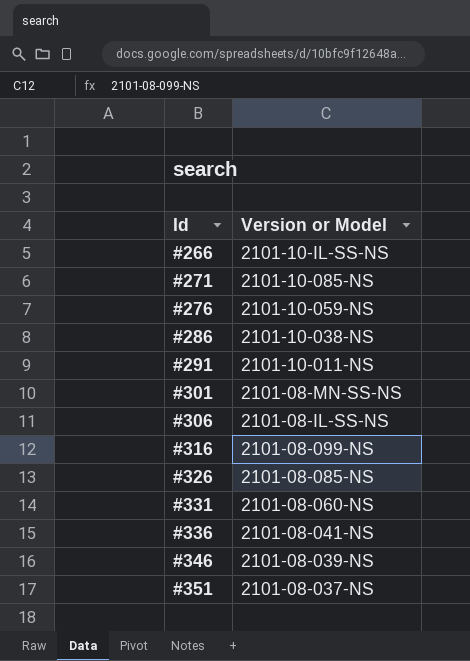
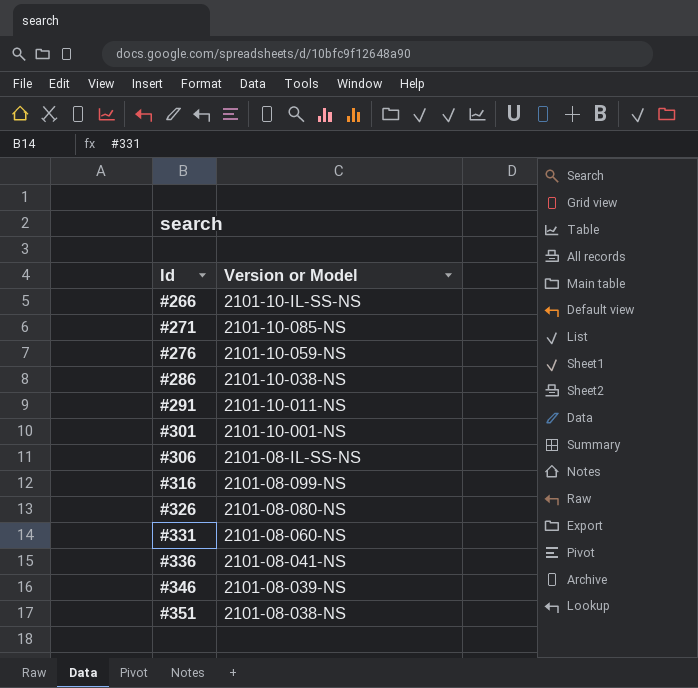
#301 | Version or Model: 2101-08-MN-SS-NS -> 2101-10-001-NS
#326 | Version or Model: 2101-08-085-NS -> 2101-08-080-NS
#351 | Version or Model: 2101-08-037-NS -> 2101-08-038-NS

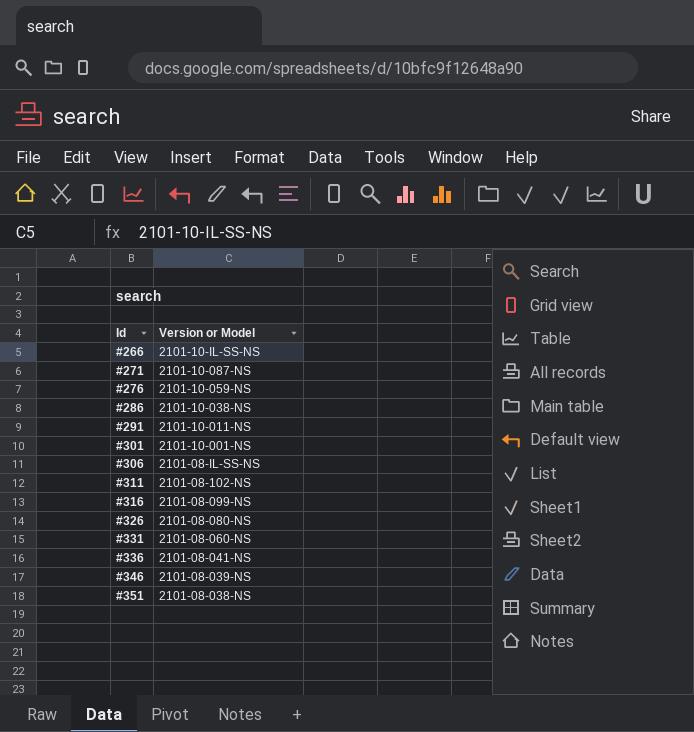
#271 | Version or Model: 2101-10-085-NS -> 2101-10-087-NS
row #311: none -> 2101-08-102-NS

